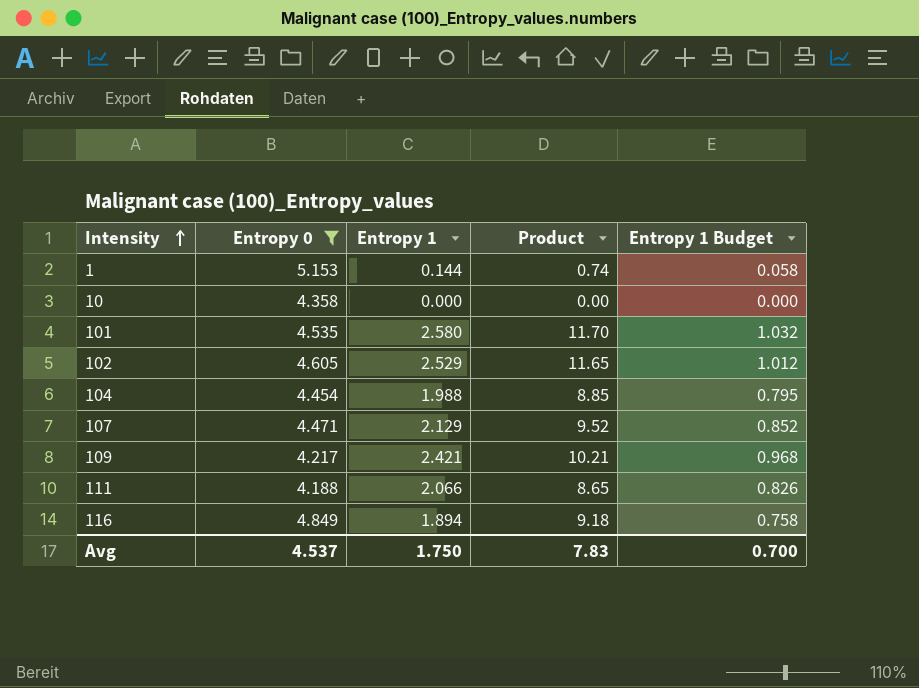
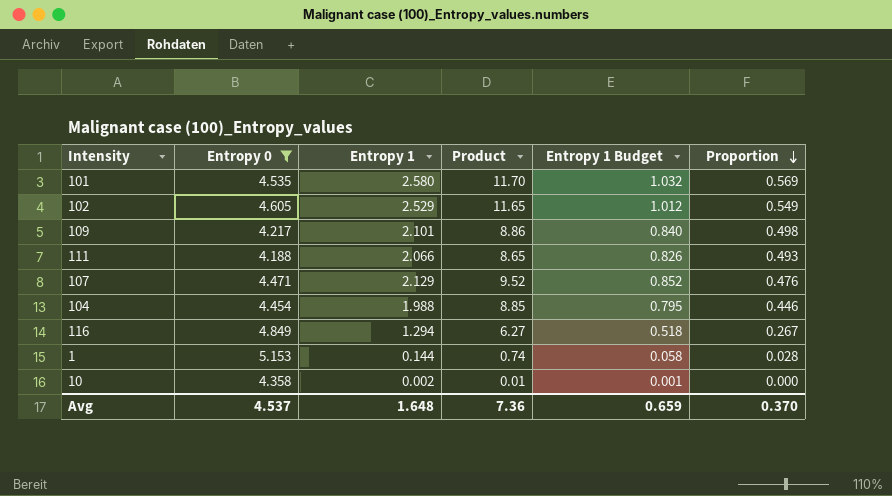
row order: Intensity ascending -> Proportion descending
column Proportion | formula: none -> [Entropy 1] / [Entropy 0]
109 | Entropy 1: 2.421 -> 2.101
109 | Product: 10.21 -> 8.86
109 | Entropy 1 Budget: 0.968 -> 0.840
116 | Entropy 1: 1.894 -> 1.294
116 | Product: 9.18 -> 6.27
116 | Entropy 1 Budget: 0.758 -> 0.518
10 | Entropy 1: 0.000 -> 0.002
10 | Product: 0.00 -> 0.01
10 | Entropy 1 Budget: 0.000 -> 0.001
Avg | Entropy 1: 1.750 -> 1.648
Avg | Product: 7.83 -> 7.36
Avg | Entropy 1 Budget: 0.700 -> 0.659

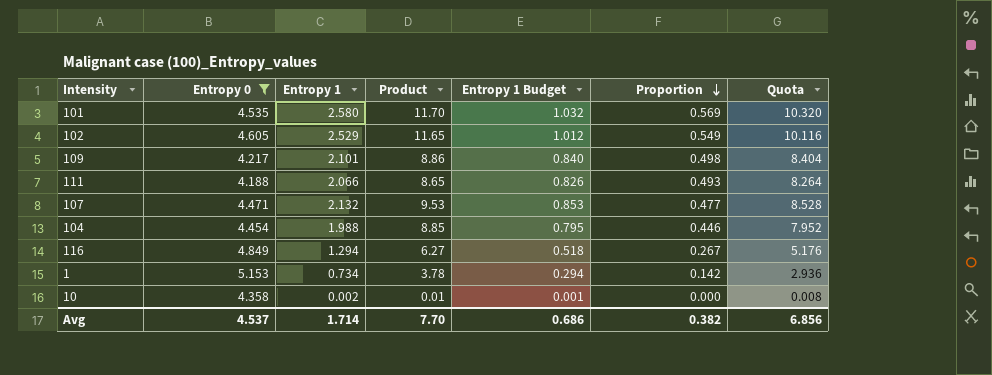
column Quota | formula: none -> [Entropy 1] * 4
107 | Entropy 1: 2.129 -> 2.132
107 | Product: 9.52 -> 9.53
107 | Entropy 1 Budget: 0.852 -> 0.853
107 | Proportion: 0.476 -> 0.477
1 | Entropy 1: 0.144 -> 0.734
1 | Product: 0.74 -> 3.78
1 | Entropy 1 Budget: 0.058 -> 0.294
1 | Proportion: 0.028 -> 0.142
Avg | Entropy 1: 1.648 -> 1.714
Avg | Product: 7.36 -> 7.70
Avg | Entropy 1 Budget: 0.659 -> 0.686
Avg | Proportion: 0.370 -> 0.382

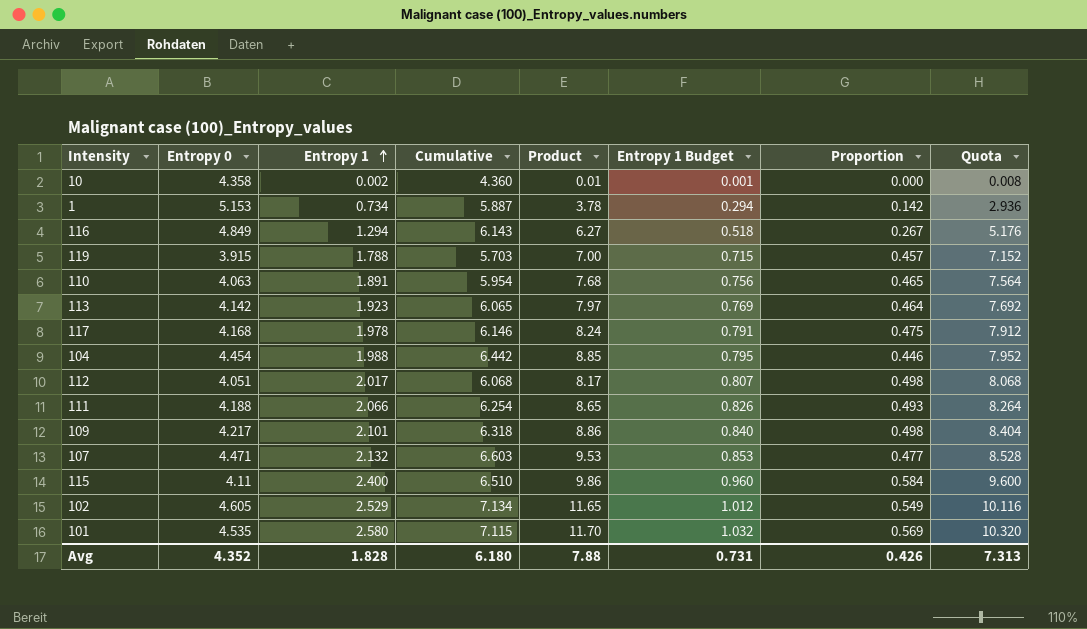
filter: Entropy 0 >= 4.188 -> none
row order: Proportion descending -> Entropy 1 ascending
column Cumulative | formula: none -> [Entropy 0] + [Entropy 1]
Avg | Entropy 0: 4.537 -> 4.352
Avg | Entropy 1: 1.714 -> 1.828
Avg | Product: 7.70 -> 7.88
Avg | Entropy 1 Budget: 0.686 -> 0.731
Avg | Proportion: 0.382 -> 0.426
Avg | Quota: 6.856 -> 7.313

